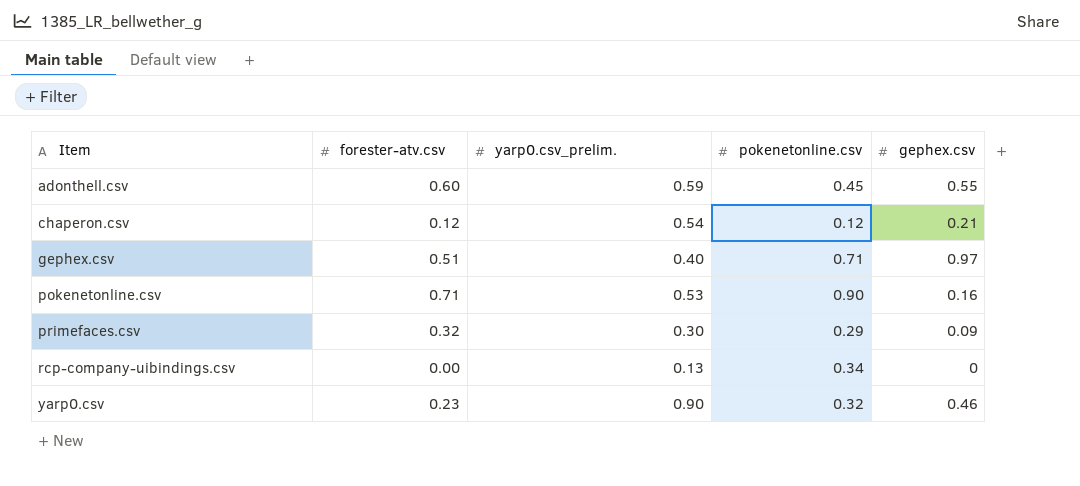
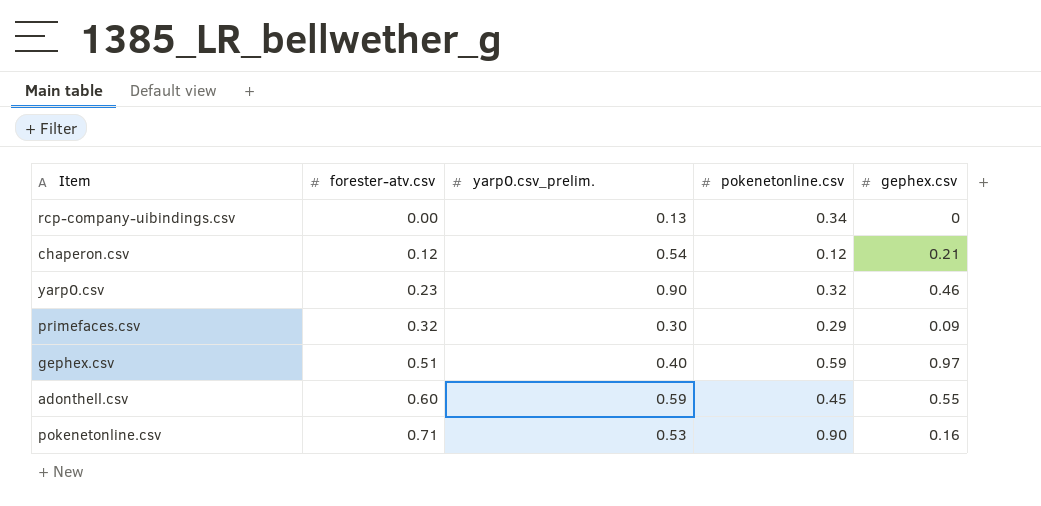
row order: Item ascending -> forester-atv.csv ascending
gephex.csv | pokenetonline.csv: 0.71 -> 0.59

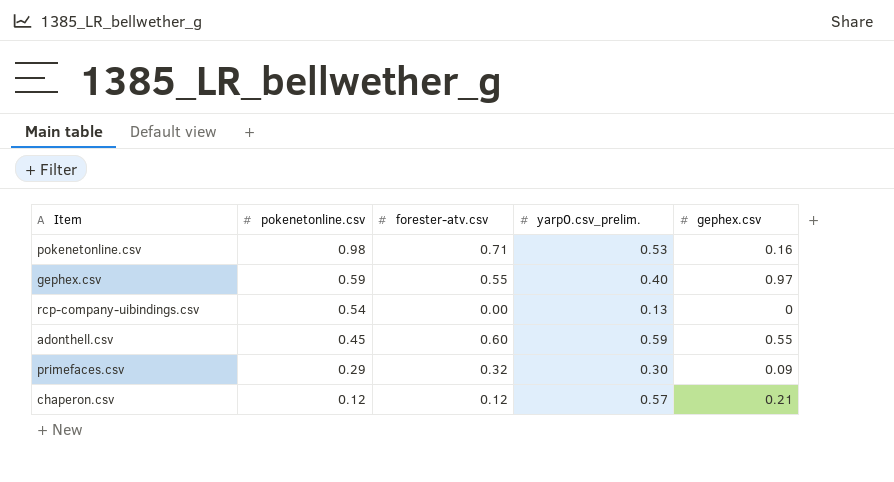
row order: forester-atv.csv ascending -> pokenetonline.csv descending
column pokenetonline.csv | position: 4 -> 2
row yarp0.csv: 0.23 | 0.90 | 0.32 | 0.46 -> none
pokenetonline.csv | pokenetonline.csv: 0.90 -> 0.98
gephex.csv | forester-atv.csv: 0.51 -> 0.55
rcp-company-uibindings.csv | pokenetonline.csv: 0.34 -> 0.54
chaperon.csv | yarp0.csv_prelim.: 0.54 -> 0.57

